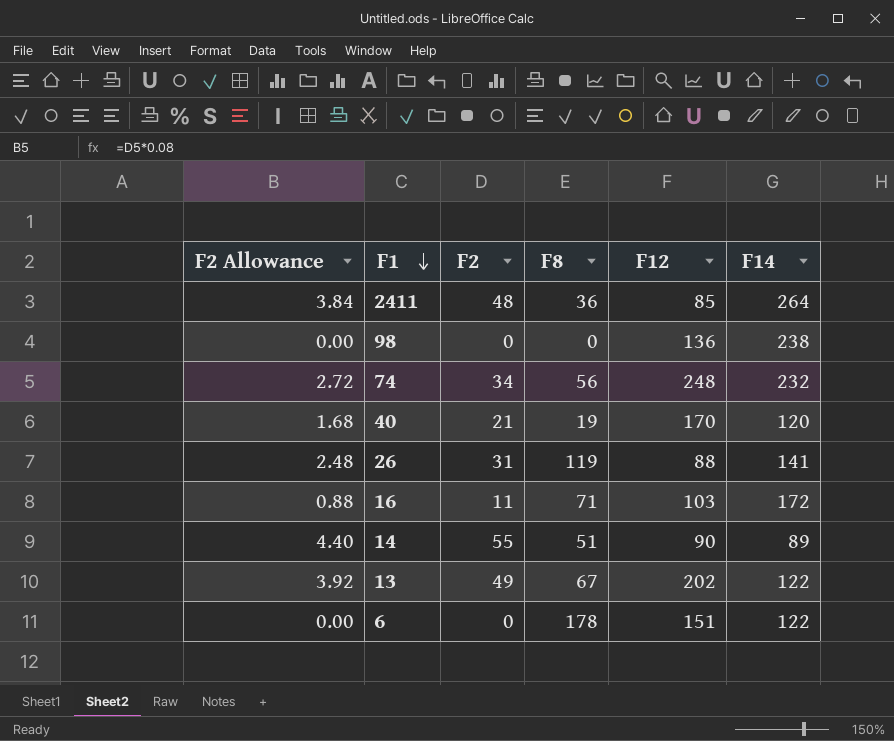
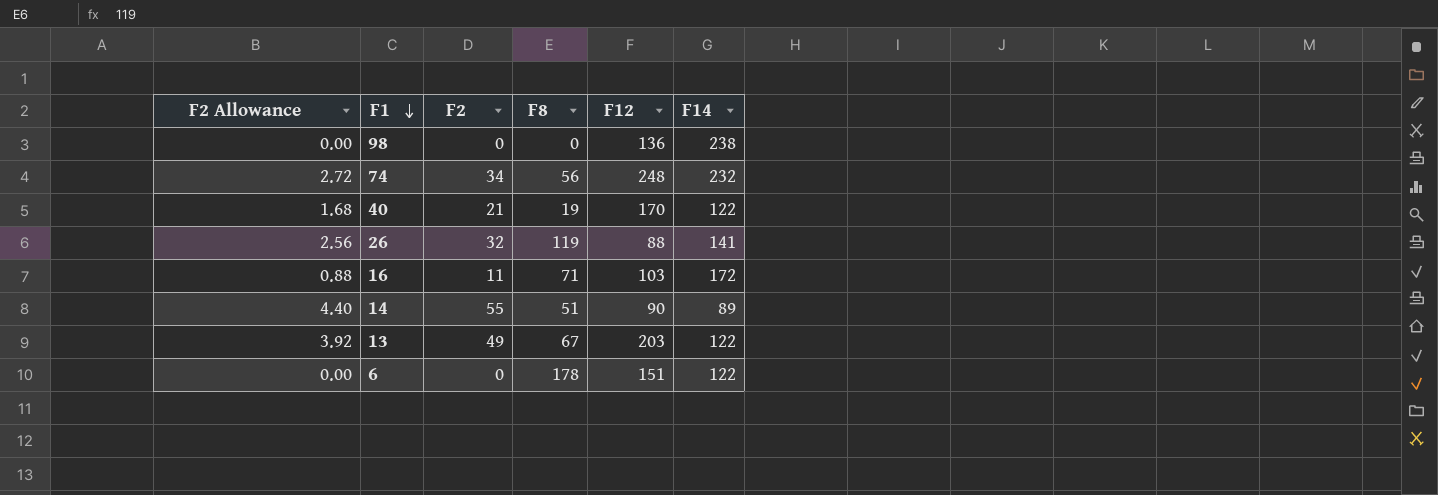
row 2411: 3.84 | 48 | 36 | 85 | 264 -> none
40 | F14: 120 -> 122
26 | F2 Allowance: 2.48 -> 2.56
26 | F2: 31 -> 32
13 | F12: 202 -> 203

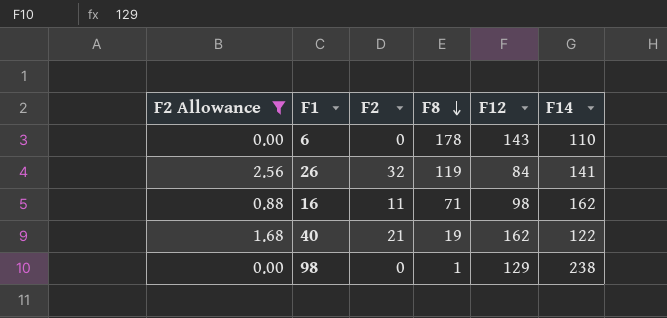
filter: none -> F2 Allowance <= 2.56
row order: F1 descending -> F8 descending
6 | F12: 151 -> 143
6 | F14: 122 -> 110
26 | F12: 88 -> 84
16 | F12: 103 -> 98
16 | F14: 172 -> 162
40 | F12: 170 -> 162
98 | F8: 0 -> 1
98 | F12: 136 -> 129

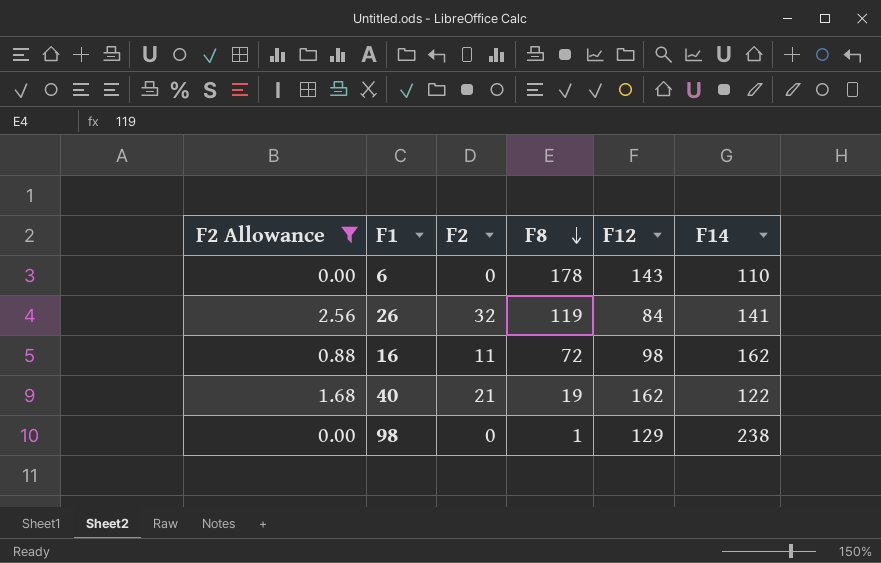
16 | F8: 71 -> 72

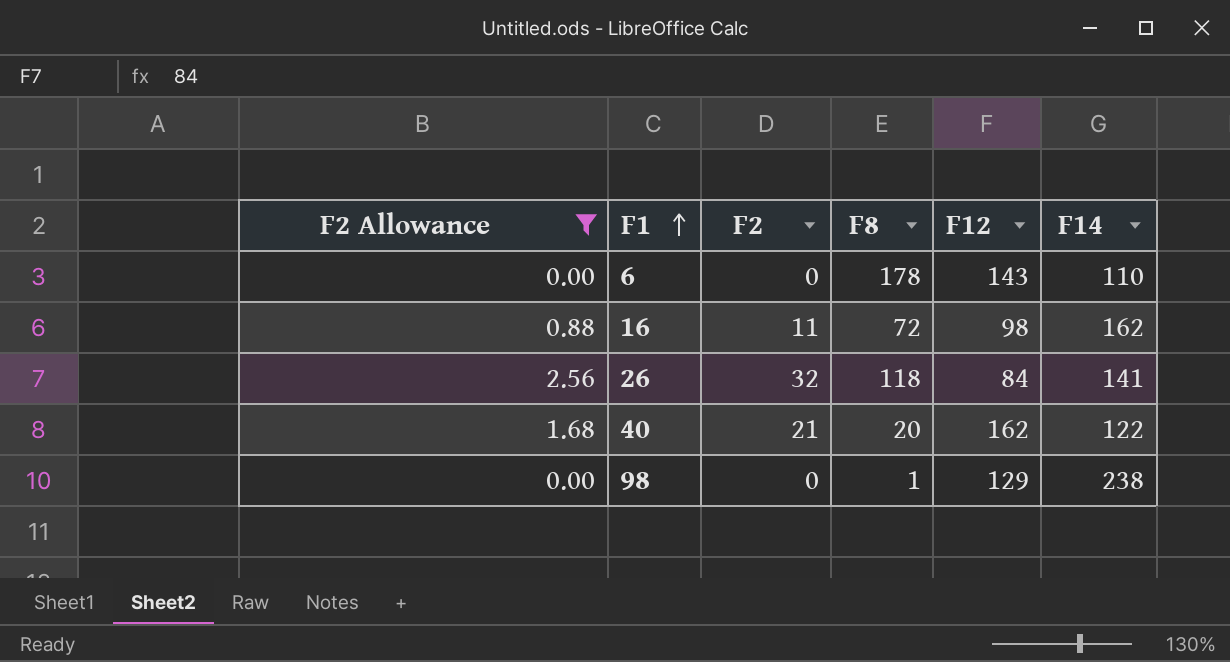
row order: F8 descending -> F1 ascending
26 | F8: 119 -> 118
40 | F8: 19 -> 20

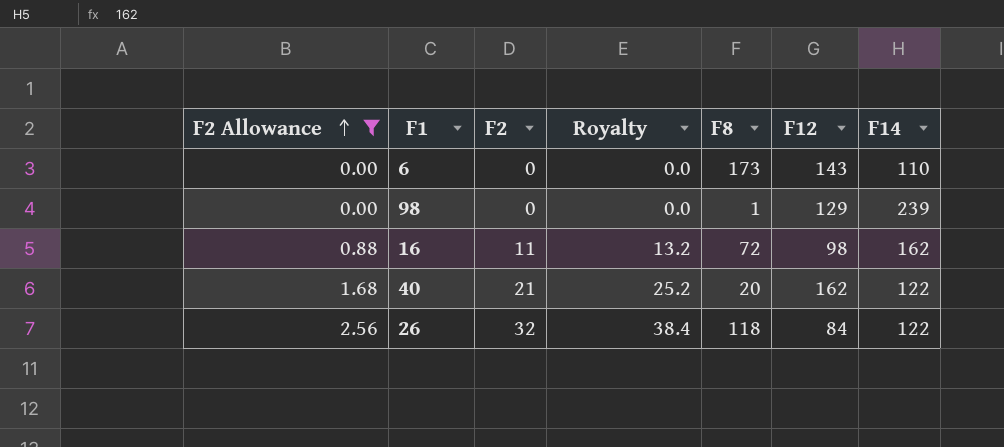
row order: F1 ascending -> F2 Allowance ascending
column Royalty | formula: none -> [F2] * 1.2
6 | F8: 178 -> 173
98 | F14: 238 -> 239
26 | F14: 141 -> 122

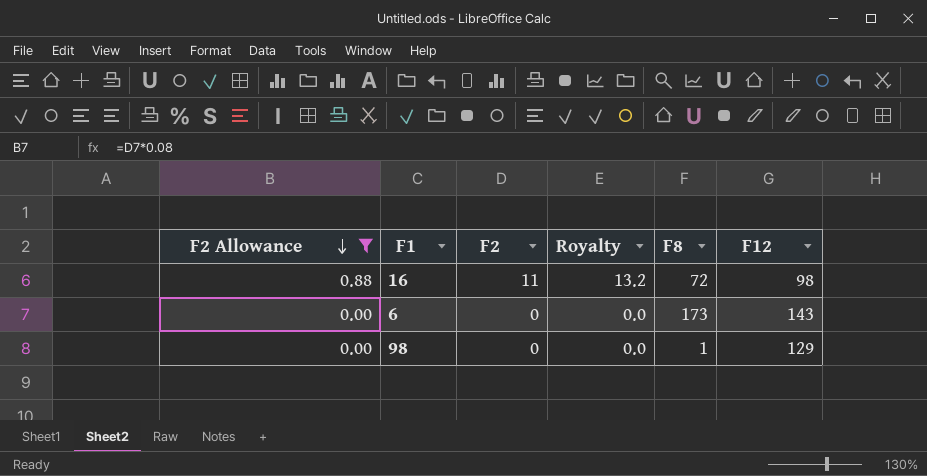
row order: F2 Allowance ascending -> F2 Allowance descending
column F14 | position: 7 -> none
row 40: 1.68 | 21 | 25.2 | 20 | 162 | 122 -> none
row 26: 2.56 | 32 | 38.4 | 118 | 84 | 122 -> none

